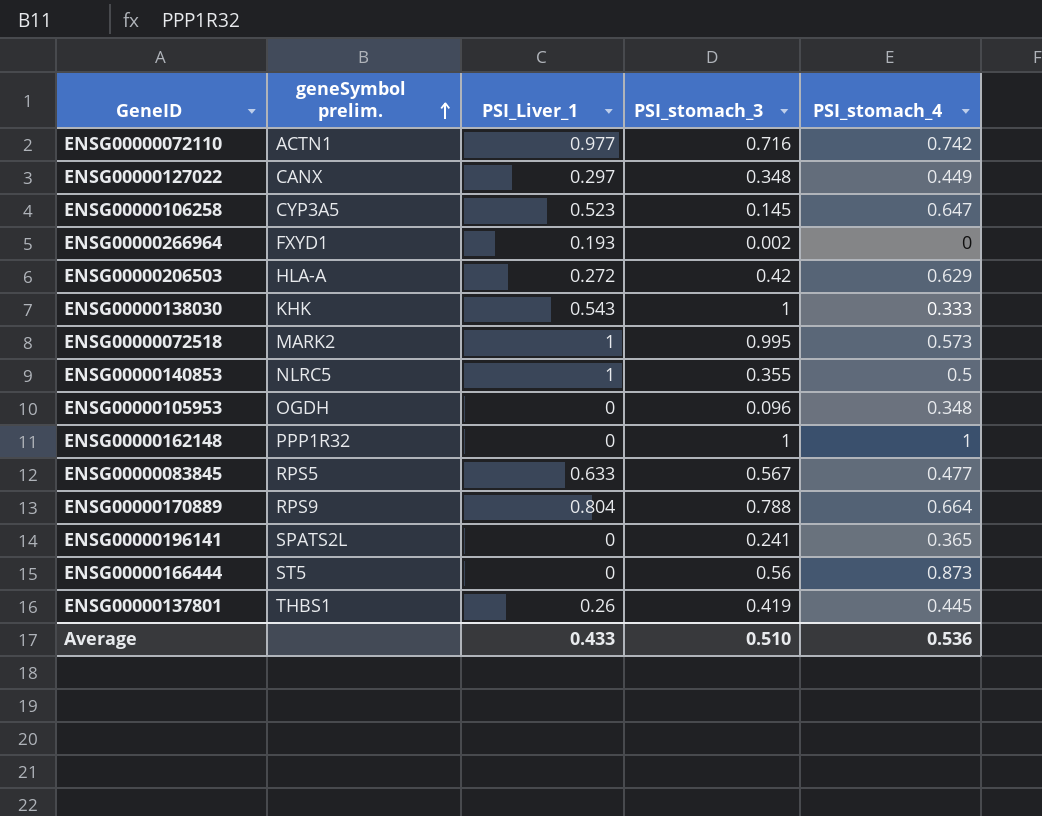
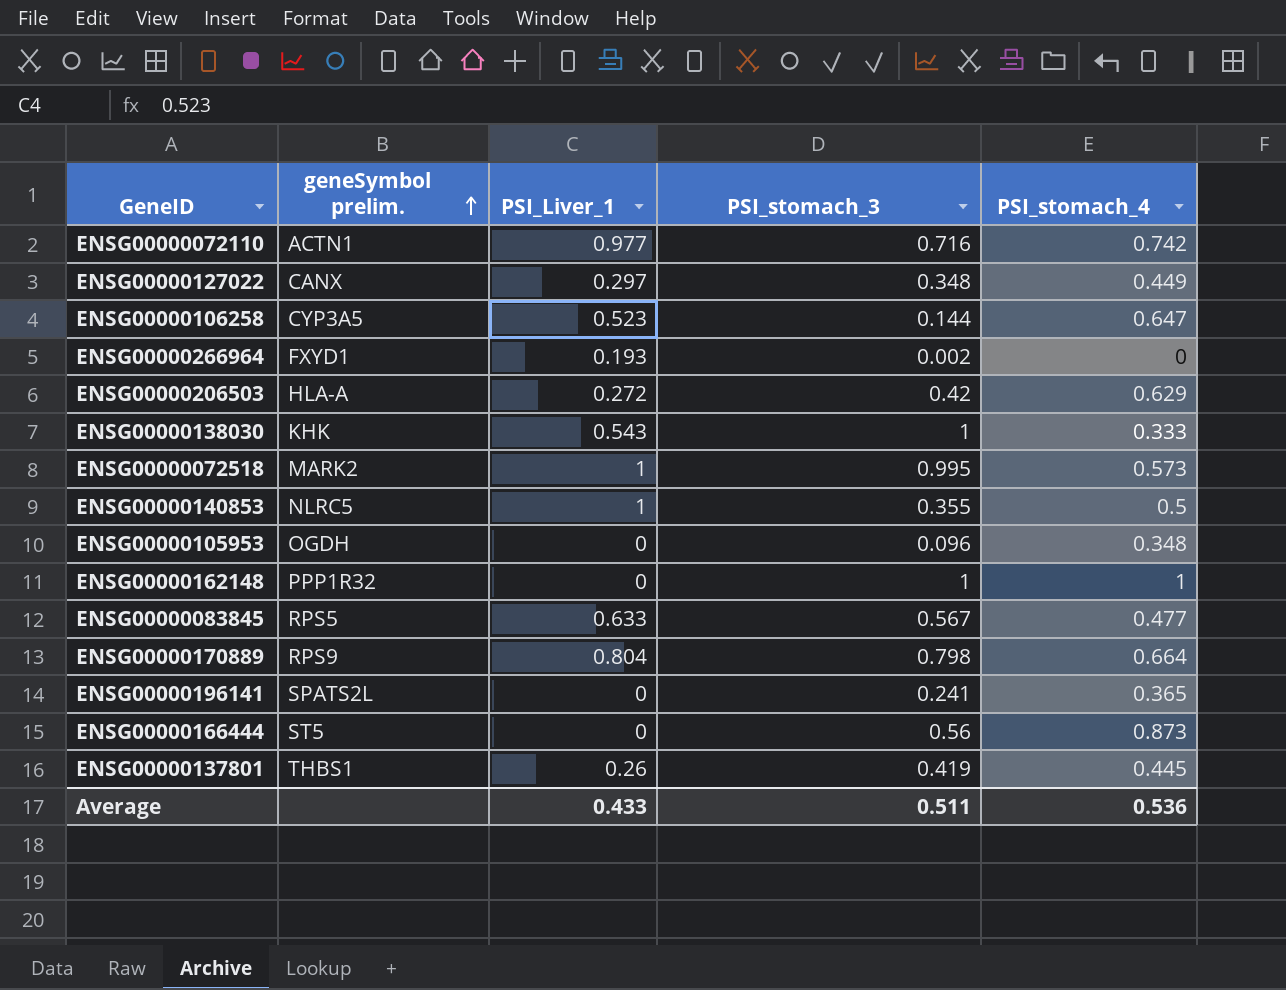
ENSG00000106258 | PSI_stomach_3: 0.145 -> 0.144
ENSG00000170889 | PSI_stomach_3: 0.788 -> 0.798
Average | PSI_stomach_3: 0.510 -> 0.511

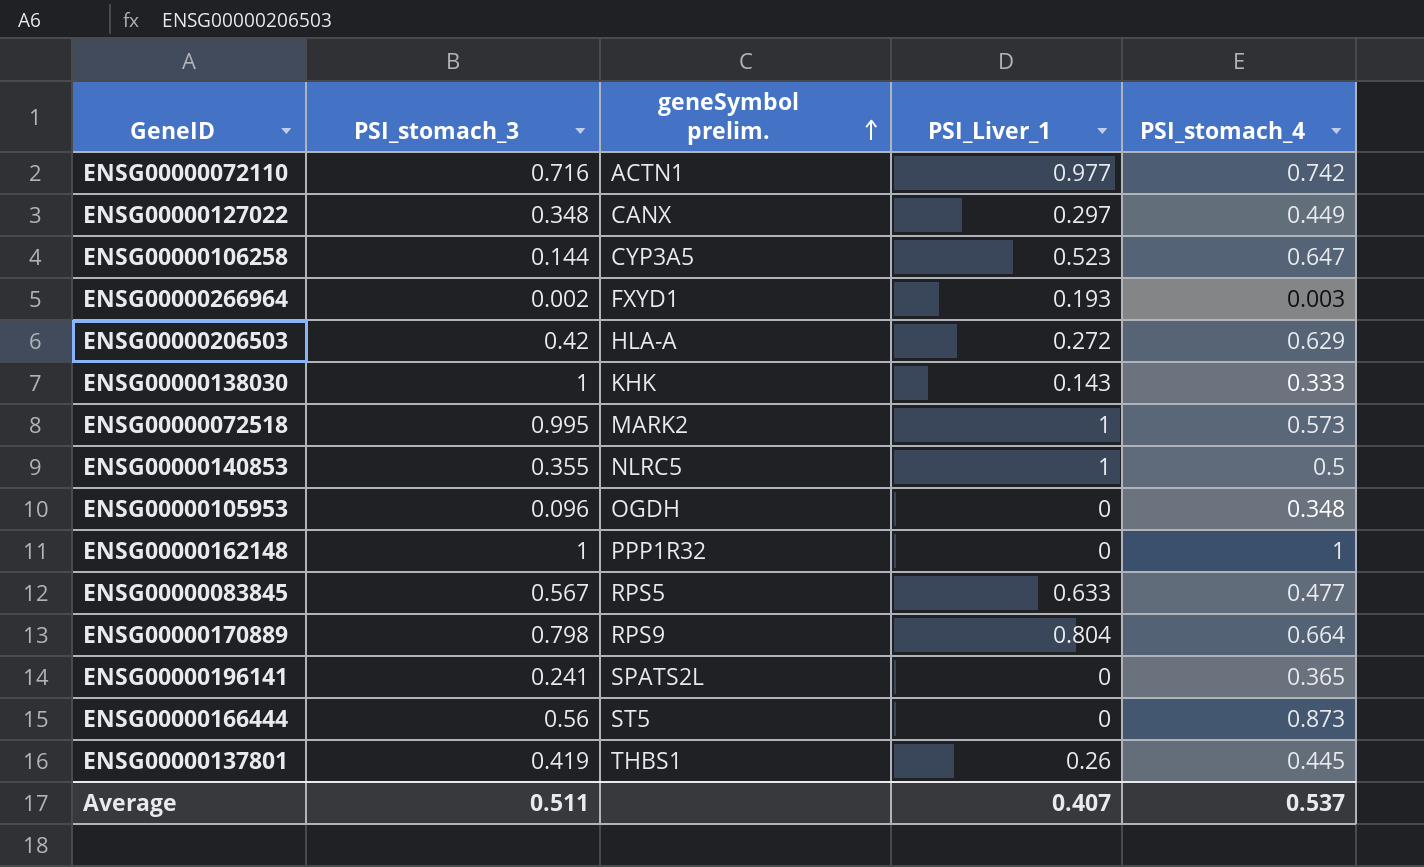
column PSI_stomach_3 | position: 4 -> 2
ENSG00000266964 | PSI_stomach_4: 0 -> 0.003
ENSG00000138030 | PSI_Liver_1: 0.543 -> 0.143
Average | PSI_Liver_1: 0.433 -> 0.407
Average | PSI_stomach_4: 0.536 -> 0.537

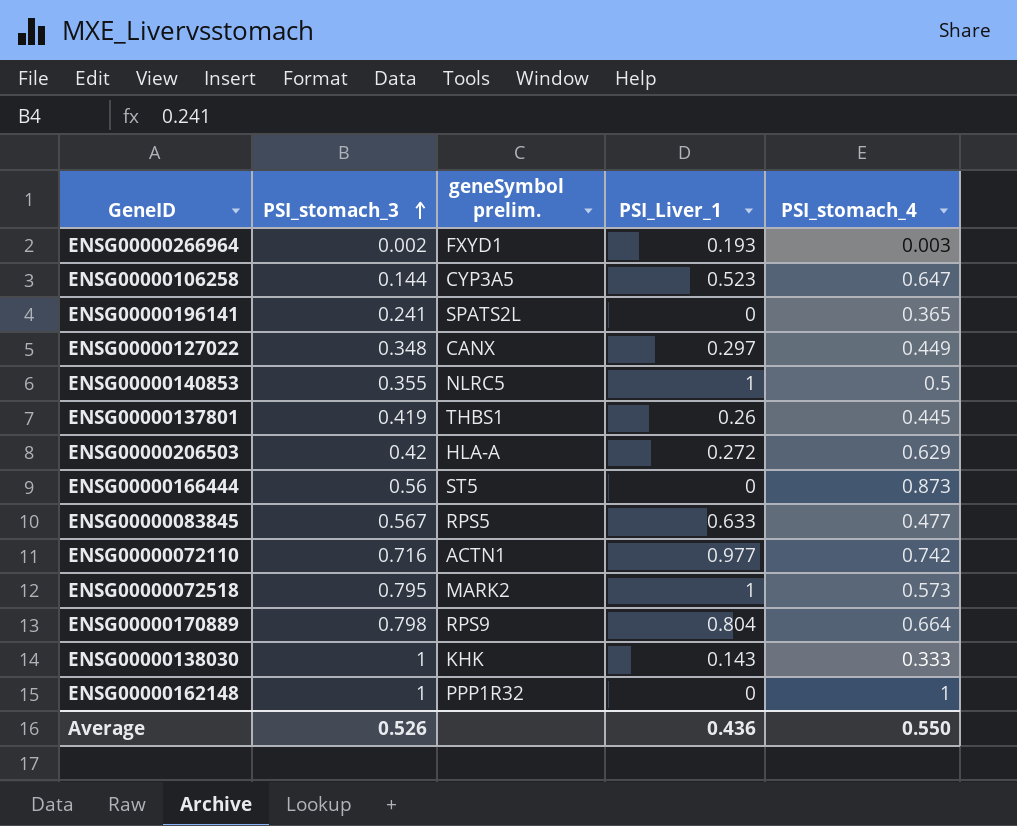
row order: geneSymbol prelim. ascending -> PSI_stomach_3 ascending
row ENSG00000105953: 0.096 | OGDH | 0 | 0.348 -> none
ENSG00000072518 | PSI_stomach_3: 0.995 -> 0.795
Average | PSI_stomach_3: 0.511 -> 0.526
Average | PSI_Liver_1: 0.407 -> 0.436
Average | PSI_stomach_4: 0.537 -> 0.550

